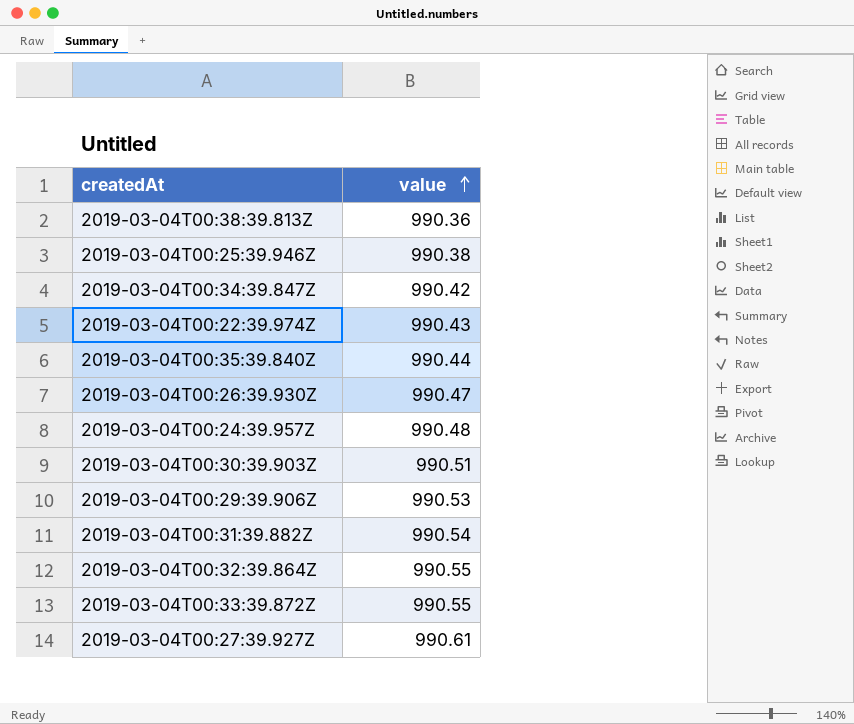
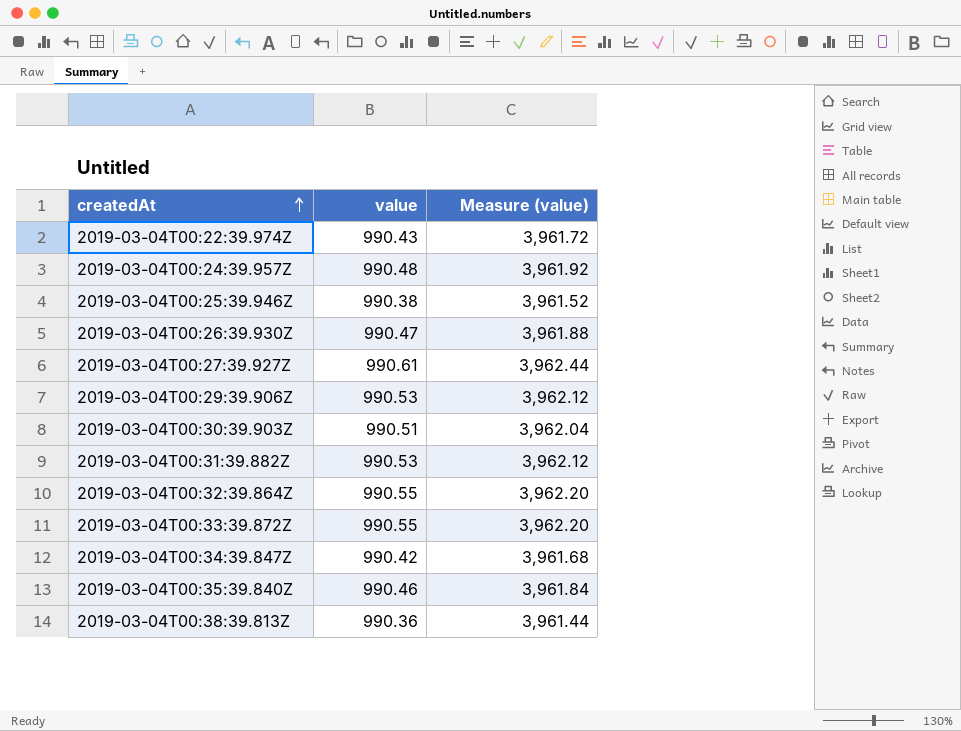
row order: value ascending -> createdAt ascending
column Measure (value) | formula: none -> [value] * 4
2019-03-04T00:31:39.882Z | value: 990.54 -> 990.53
2019-03-04T00:35:39.840Z | value: 990.44 -> 990.46

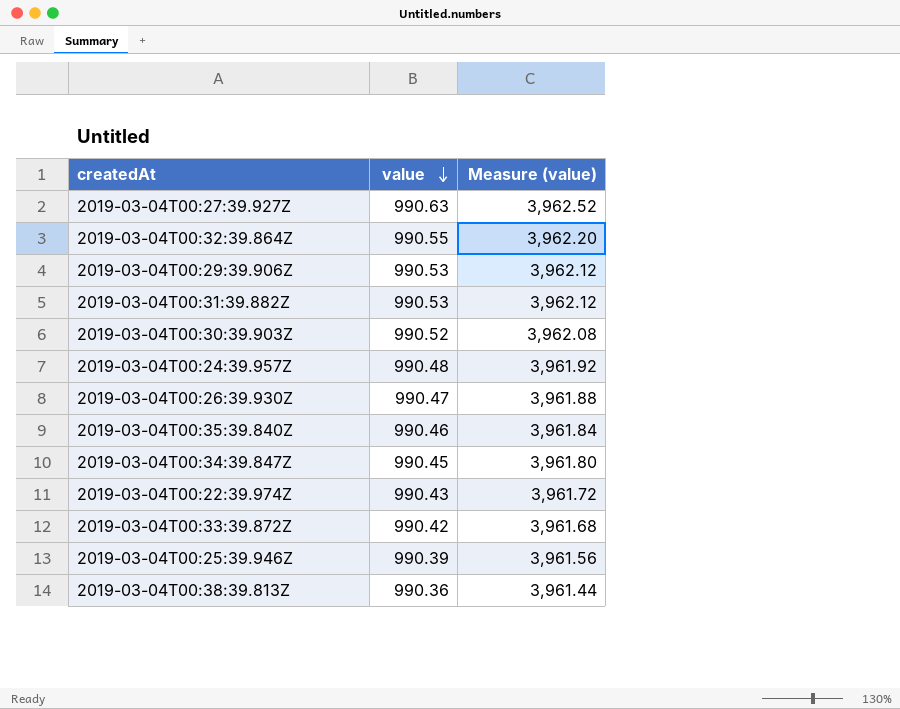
row order: createdAt ascending -> value descending
2019-03-04T00:27:39.927Z | value: 990.61 -> 990.63
2019-03-04T00:27:39.927Z | Measure (value): 3,962.44 -> 3,962.52
2019-03-04T00:30:39.903Z | value: 990.51 -> 990.52
2019-03-04T00:30:39.903Z | Measure (value): 3,962.04 -> 3,962.08
2019-03-04T00:34:39.847Z | value: 990.42 -> 990.45
2019-03-04T00:34:39.847Z | Measure (value): 3,961.68 -> 3,961.80
2019-03-04T00:33:39.872Z | value: 990.55 -> 990.42
2019-03-04T00:33:39.872Z | Measure (value): 3,962.20 -> 3,961.68
2019-03-04T00:25:39.946Z | value: 990.38 -> 990.39
2019-03-04T00:25:39.946Z | Measure (value): 3,961.52 -> 3,961.56

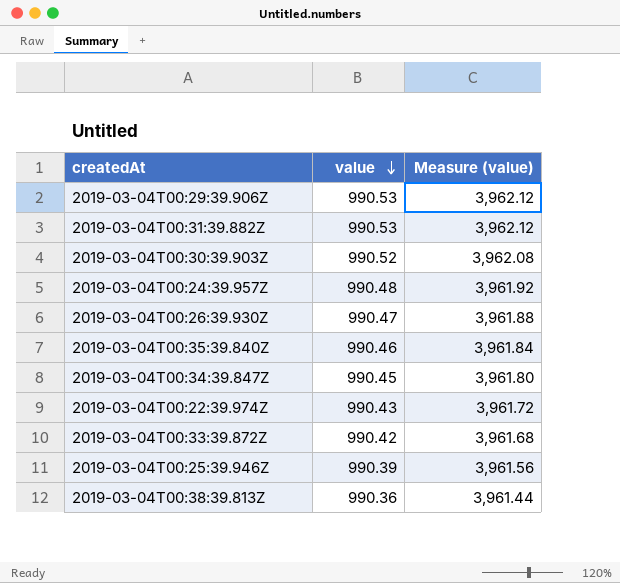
row 2019-03-04T00:27:39.927Z: 990.63 | 3,962.52 -> none
row 2019-03-04T00:32:39.864Z: 990.55 | 3,962.20 -> none

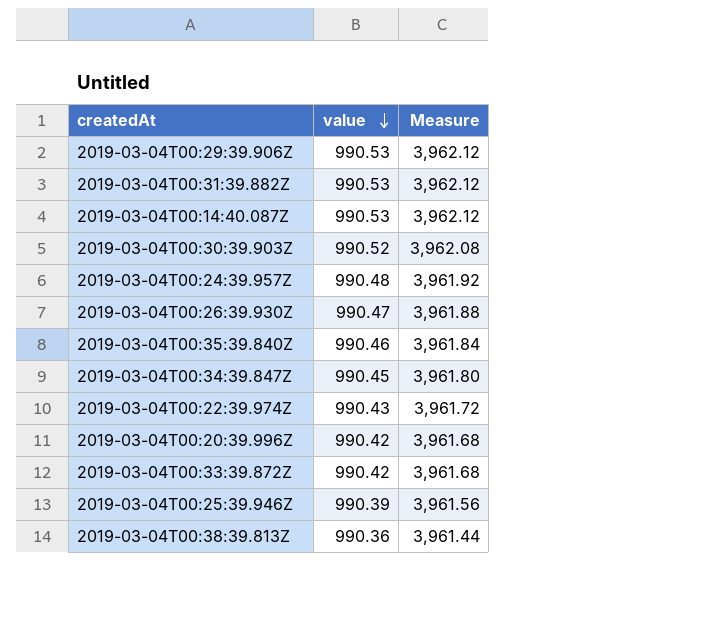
column name: Measure (value) -> Measure
row 2019-03-04T00:14:40.087Z: none -> 990.53 | 3,962.12
row 2019-03-04T00:20:39.996Z: none -> 990.42 | 3,961.68

